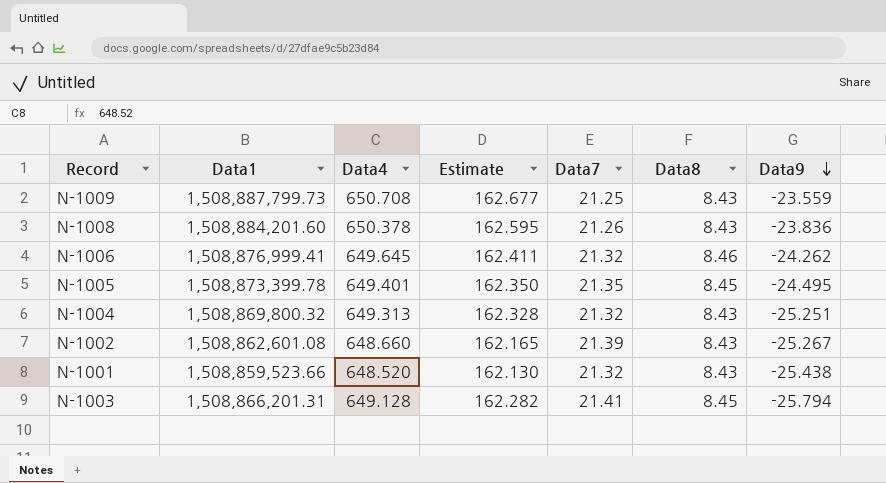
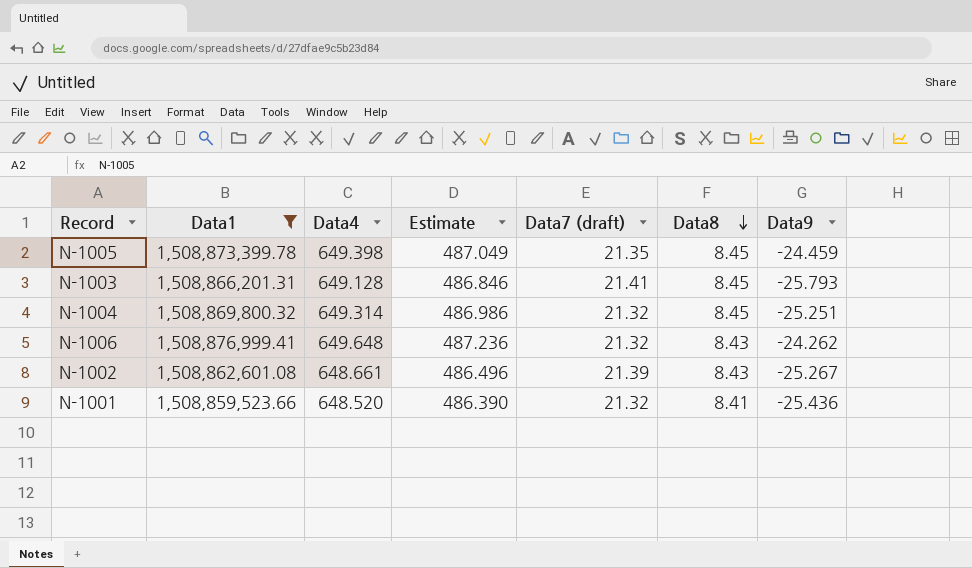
filter: none -> Data1 <= 1,508,876,999.41
row order: Data9 descending -> Data8 descending
column Estimate | formula: [Data4] * 0.25 -> [Data4] * 0.75
column name: Data7 -> Data7 (draft)
N-1005 | Data4: 649.401 -> 649.398
N-1005 | Data9: -24.495 -> -24.459
N-1003 | Data9: -25.794 -> -25.793
N-1004 | Data4: 649.313 -> 649.314
N-1004 | Data8: 8.43 -> 8.45
N-1006 | Data4: 649.645 -> 649.648
N-1006 | Data8: 8.46 -> 8.43
N-1002 | Data4: 648.660 -> 648.661
N-1001 | Data8: 8.43 -> 8.41
N-1001 | Data9: -25.438 -> -25.436

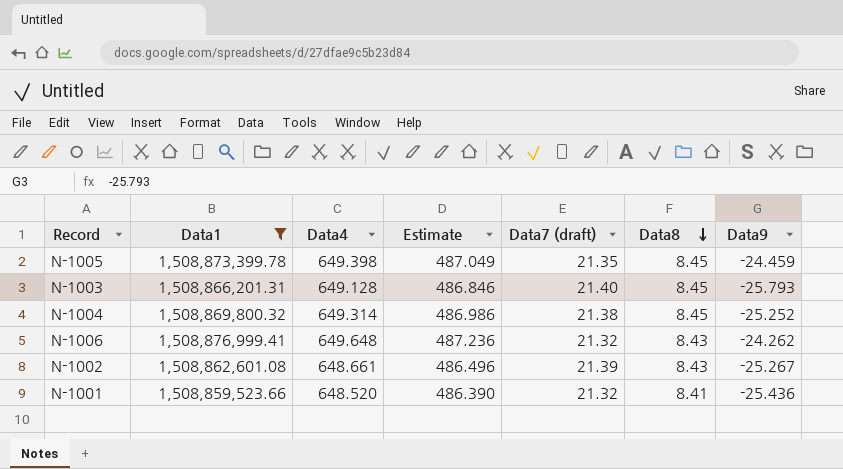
N-1003 | Data7 (draft): 21.41 -> 21.40
N-1004 | Data7 (draft): 21.32 -> 21.38
N-1004 | Data9: -25.251 -> -25.252

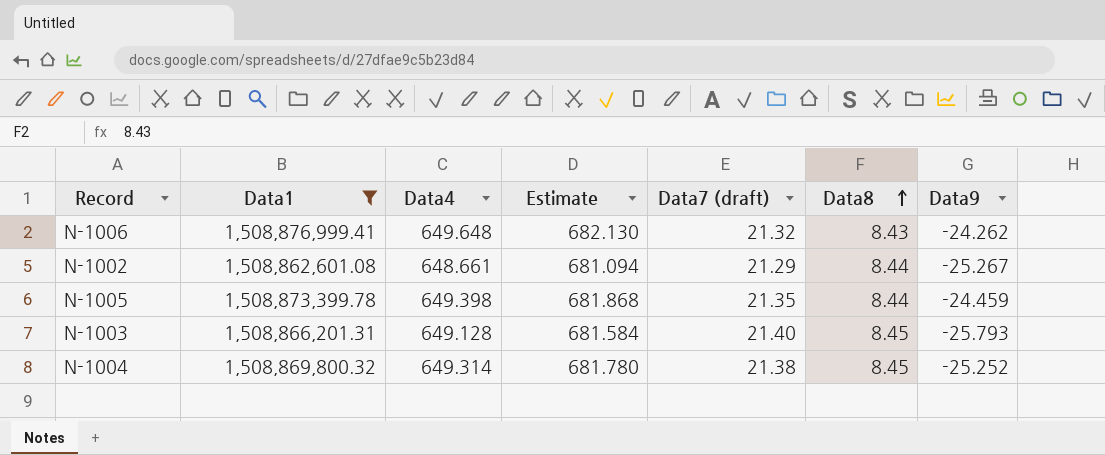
row order: Data8 descending -> Data8 ascending
column Estimate | formula: [Data4] * 0.75 -> [Data4] * 1.05
row N-1001: 1,508,859,523.66 | 648.520 | 486.390 | 21.32 | 8.41 | -25.436 -> none
N-1002 | Data7 (draft): 21.39 -> 21.29
N-1002 | Data8: 8.43 -> 8.44
N-1005 | Data8: 8.45 -> 8.44

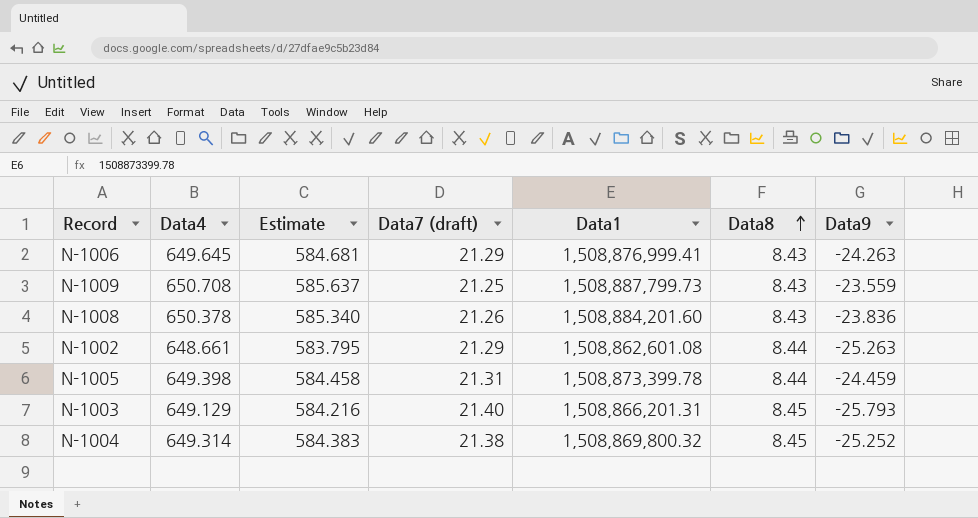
filter: Data1 <= 1,508,876,999.41 -> none
column Estimate | formula: [Data4] * 1.05 -> [Data4] * 0.9
column Data1 | position: 2 -> 5
N-1006 | Data4: 649.648 -> 649.645
N-1006 | Data7 (draft): 21.32 -> 21.29
N-1006 | Data9: -24.262 -> -24.263
N-1002 | Data9: -25.267 -> -25.263
N-1005 | Data7 (draft): 21.35 -> 21.31
N-1003 | Data4: 649.128 -> 649.129

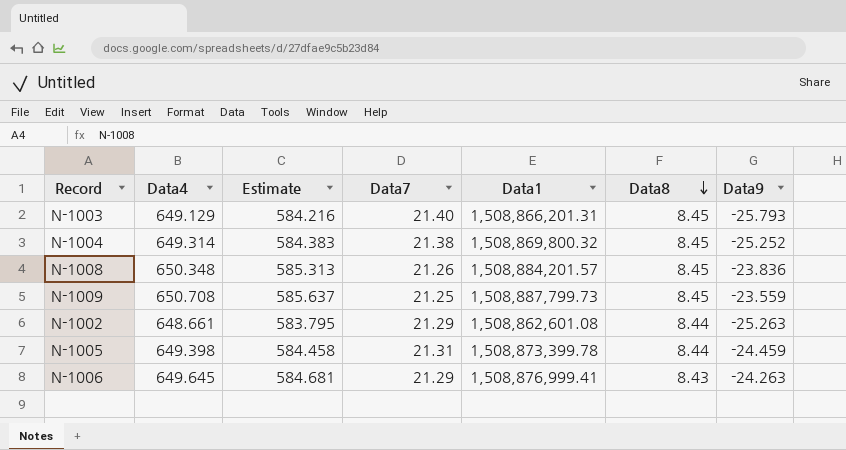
row order: Data8 ascending -> Data8 descending
column name: Data7 (draft) -> Data7
N-1008 | Data4: 650.378 -> 650.348
N-1008 | Estimate: 585.340 -> 585.313
N-1008 | Data1: 1,508,884,201.60 -> 1,508,884,201.57
N-1008 | Data8: 8.43 -> 8.45
N-1009 | Data8: 8.43 -> 8.45

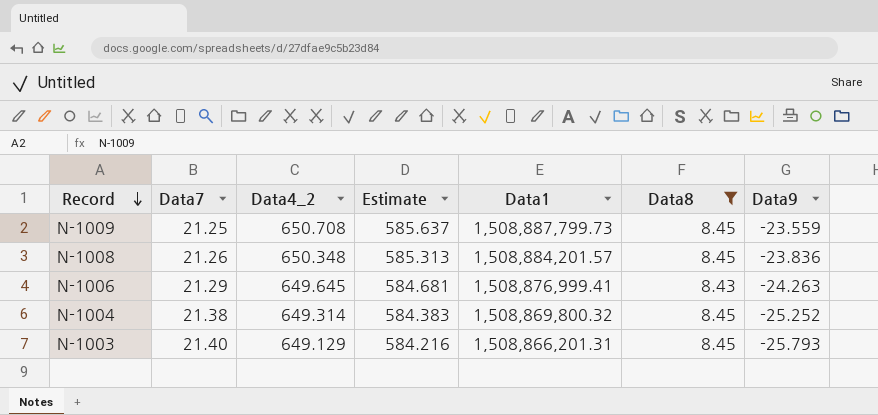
filter: none -> Data8 != 8.44
row order: Data8 descending -> Record descending
column Data7 | position: 4 -> 2
column name: Data4 -> Data4_2

